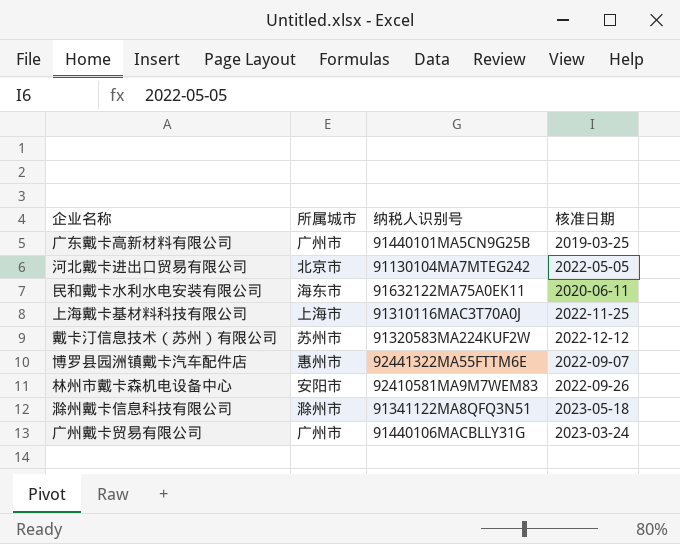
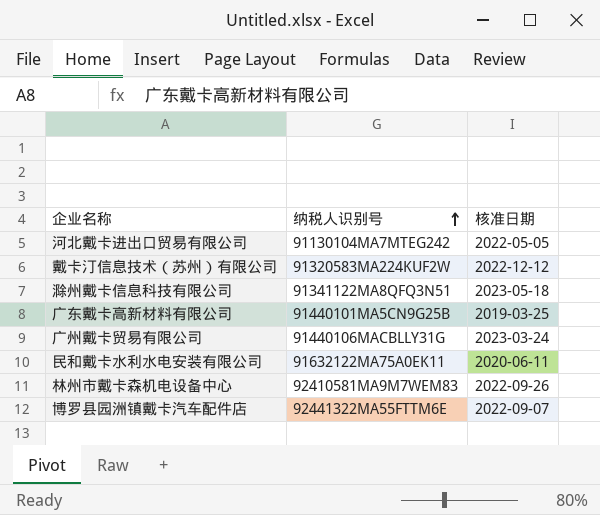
row order: none -> 纳税人识别号 ascending
column 所属城市 | position: 2 -> none
row 上海戴卡基材料科技有限公司: 上海市 | 91310116MAC3T70A0J | 2022-11-25 -> none

